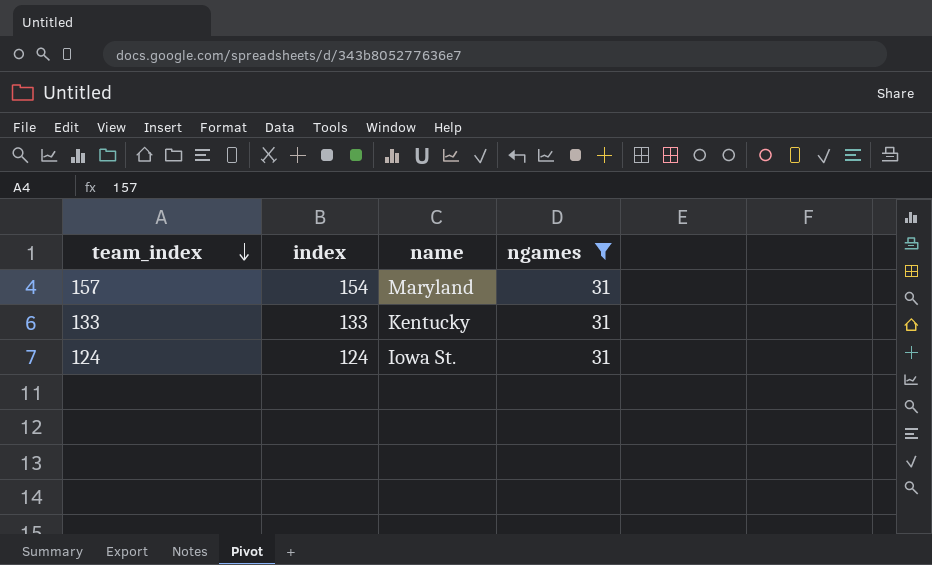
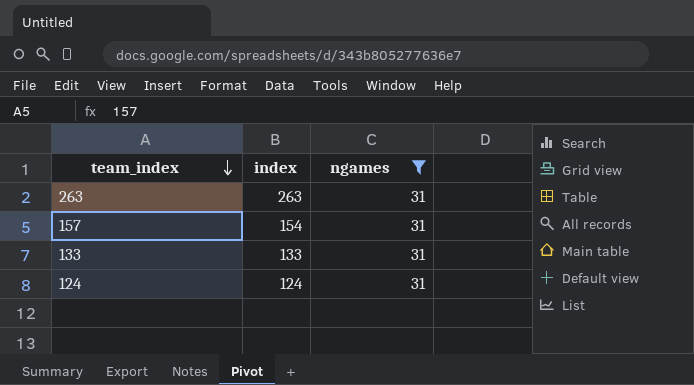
column name | position: 3 -> none
row 263: none -> 263 | 31

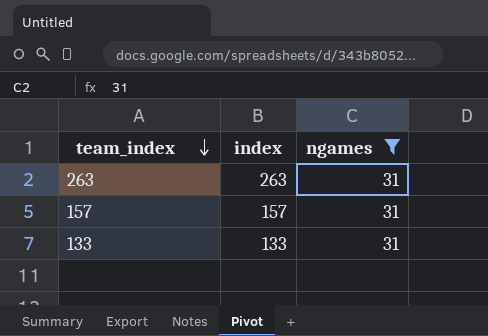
row 124: 124 | 31 -> none
157 | index: 154 -> 157

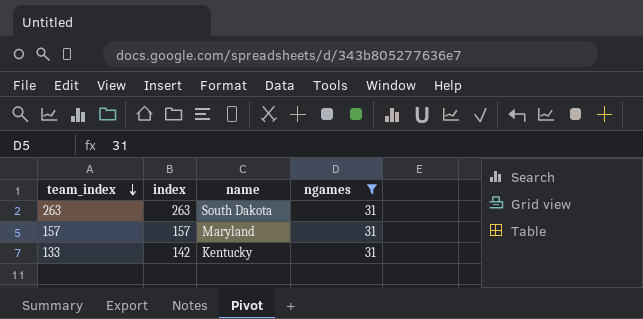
column name | position: none -> 3
133 | index: 133 -> 142

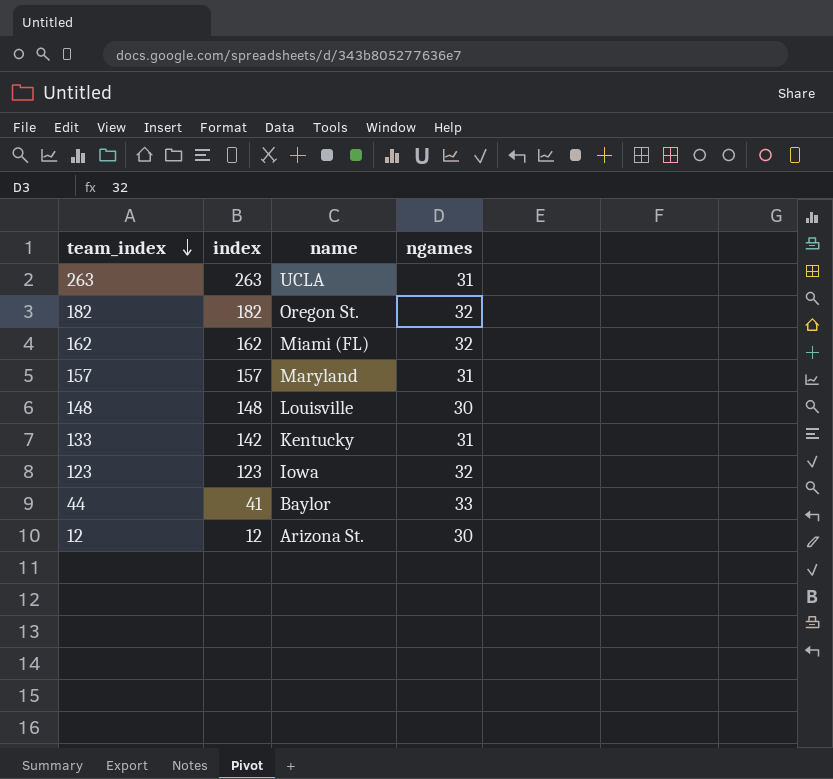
filter: ngames = 31 -> none
263 | name: South Dakota -> UCLA

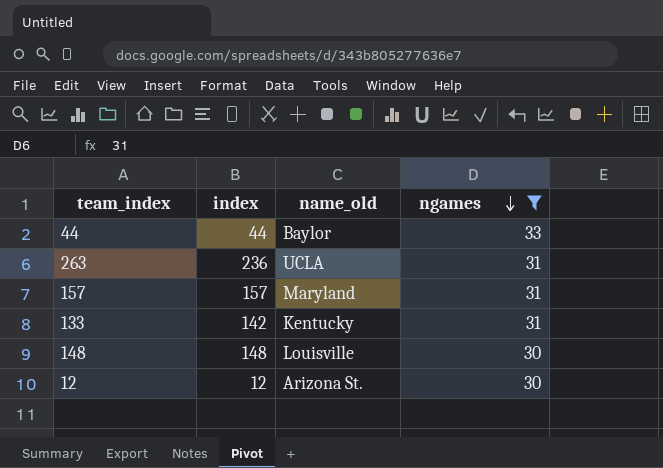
filter: none -> ngames != 32
row order: team_index descending -> ngames descending
column name: name -> name_old
44 | index: 41 -> 44
263 | index: 263 -> 236

